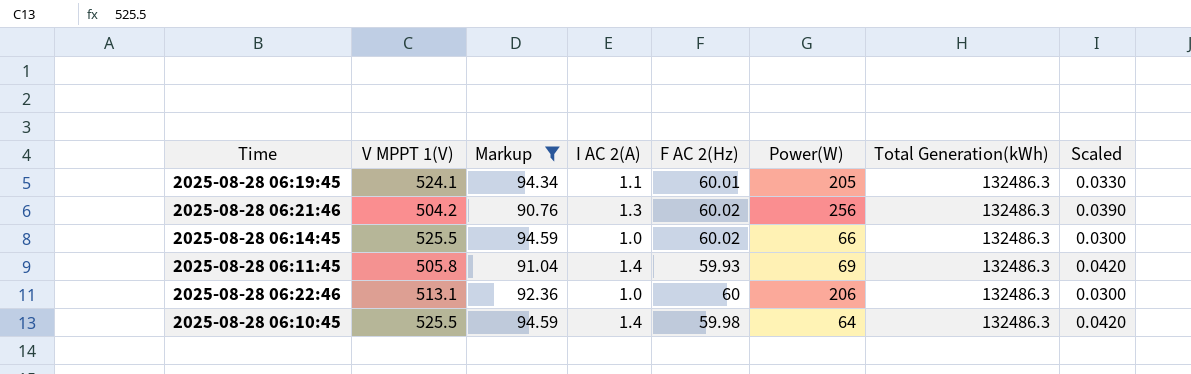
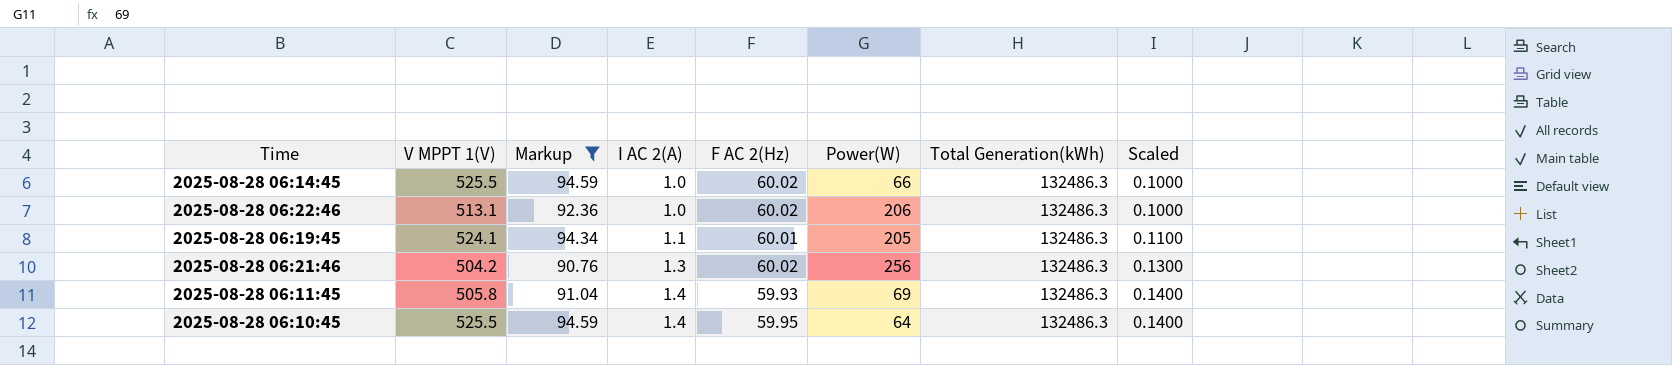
row order: none -> I AC 2(A) ascending
column Scaled | formula: [I AC 2(A)] * 0.03 -> [I AC 2(A)] * 0.1
2025-08-28 06:22:46 | F AC 2(Hz): 60 -> 60.02
2025-08-28 06:10:45 | F AC 2(Hz): 59.98 -> 59.95

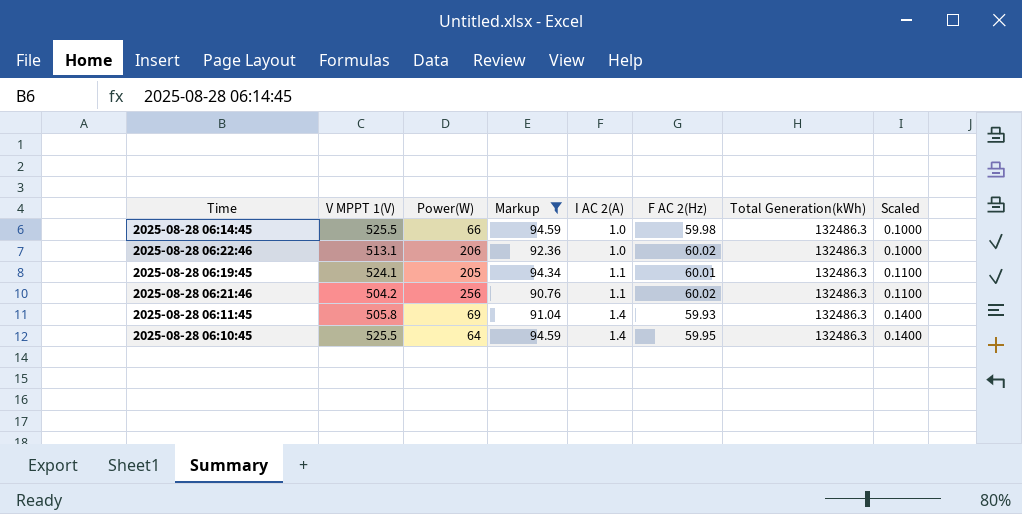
column Power(W) | position: 6 -> 3
2025-08-28 06:14:45 | F AC 2(Hz): 60.02 -> 59.98
2025-08-28 06:21:46 | I AC 2(A): 1.3 -> 1.1
2025-08-28 06:21:46 | Scaled: 0.1300 -> 0.1100

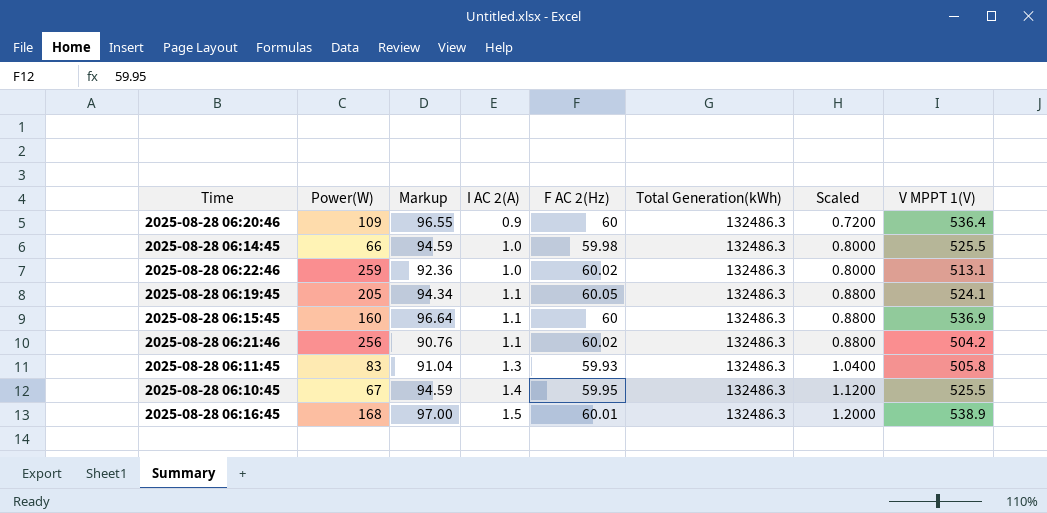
filter: Markup <= 94.59 -> none
column Scaled | formula: [I AC 2(A)] * 0.1 -> [I AC 2(A)] * 0.8
column V MPPT 1(V) | position: 2 -> 8
2025-08-28 06:22:46 | Power(W): 206 -> 259
2025-08-28 06:19:45 | F AC 2(Hz): 60.01 -> 60.05
2025-08-28 06:11:45 | Power(W): 69 -> 83
2025-08-28 06:11:45 | I AC 2(A): 1.4 -> 1.3
2025-08-28 06:10:45 | Power(W): 64 -> 67

